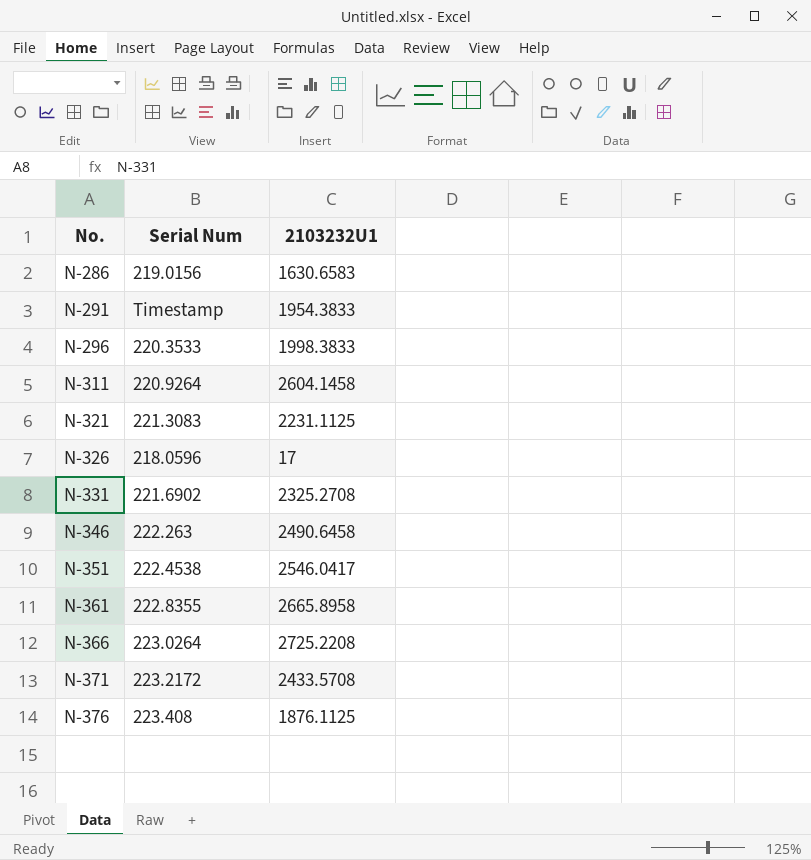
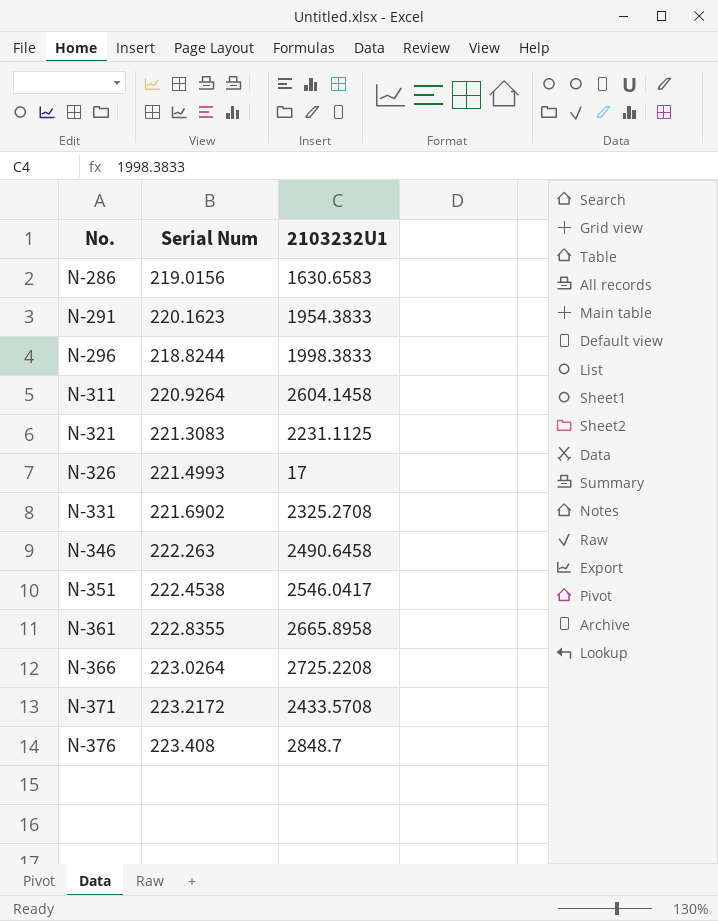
N-291 | Serial Num: Timestamp -> 220.1623
N-296 | Serial Num: 220.3533 -> 218.8244
N-326 | Serial Num: 218.0596 -> 221.4993
N-376 | 2103232U1: 1876.1125 -> 2848.7

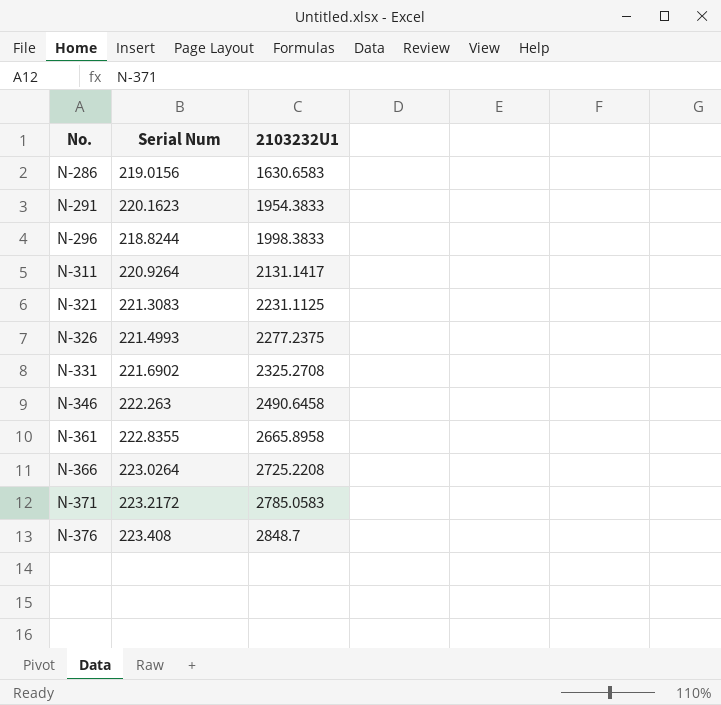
row N-351: 222.4538 | 2546.0417 -> none
N-311 | 2103232U1: 2604.1458 -> 2131.1417
N-326 | 2103232U1: 17 -> 2277.2375
N-371 | 2103232U1: 2433.5708 -> 2785.0583

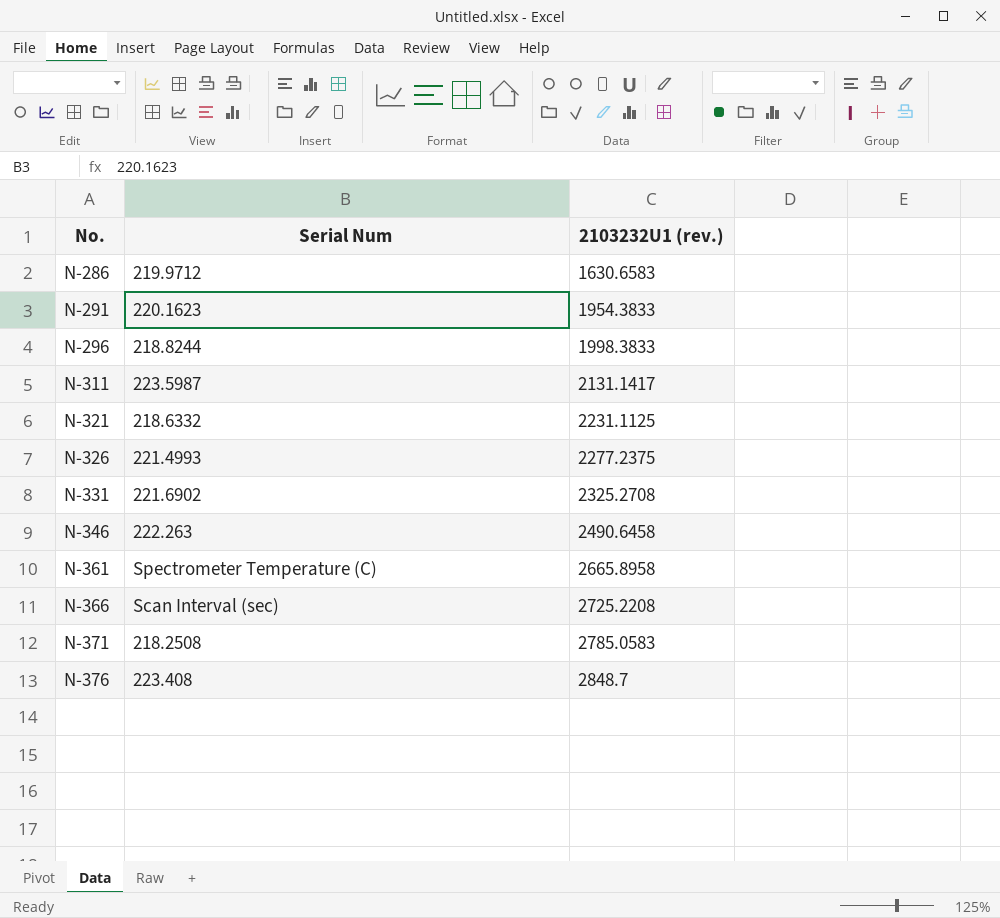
column name: 2103232U1 -> 2103232U1 (rev.)
N-286 | Serial Num: 219.0156 -> 219.9712
N-311 | Serial Num: 220.9264 -> 223.5987
N-321 | Serial Num: 221.3083 -> 218.6332
N-361 | Serial Num: 222.8355 -> Spectrometer Temperature (C)
N-366 | Serial Num: 223.0264 -> Scan Interval (sec)
N-371 | Serial Num: 223.2172 -> 218.2508

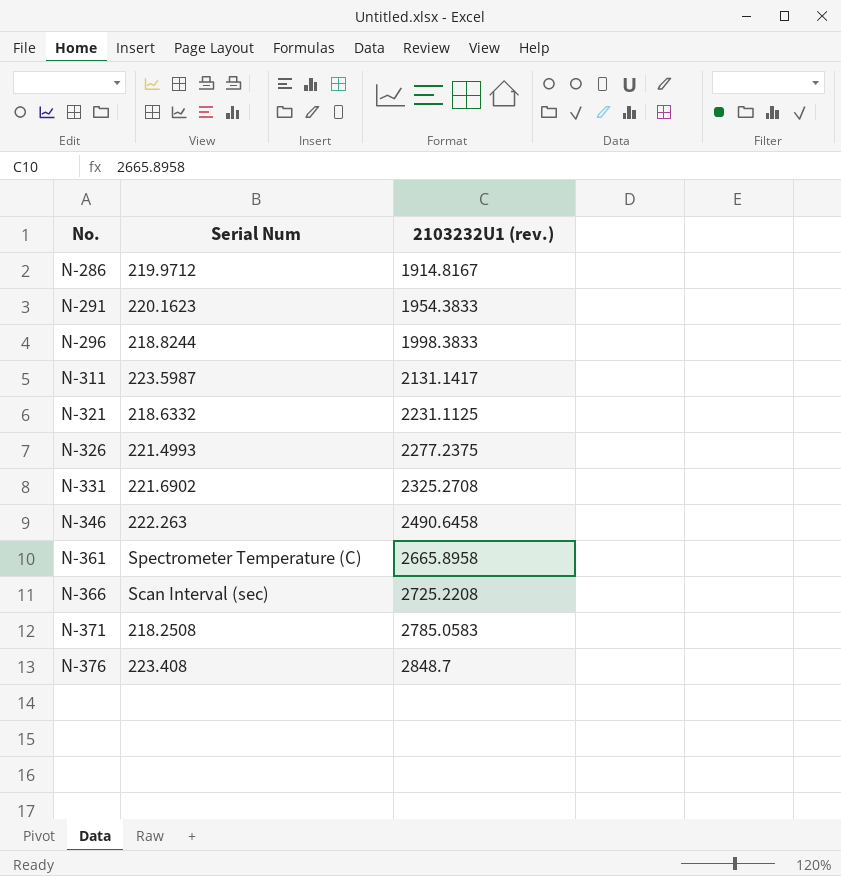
N-286 | 2103232U1 (rev.): 1630.6583 -> 1914.8167

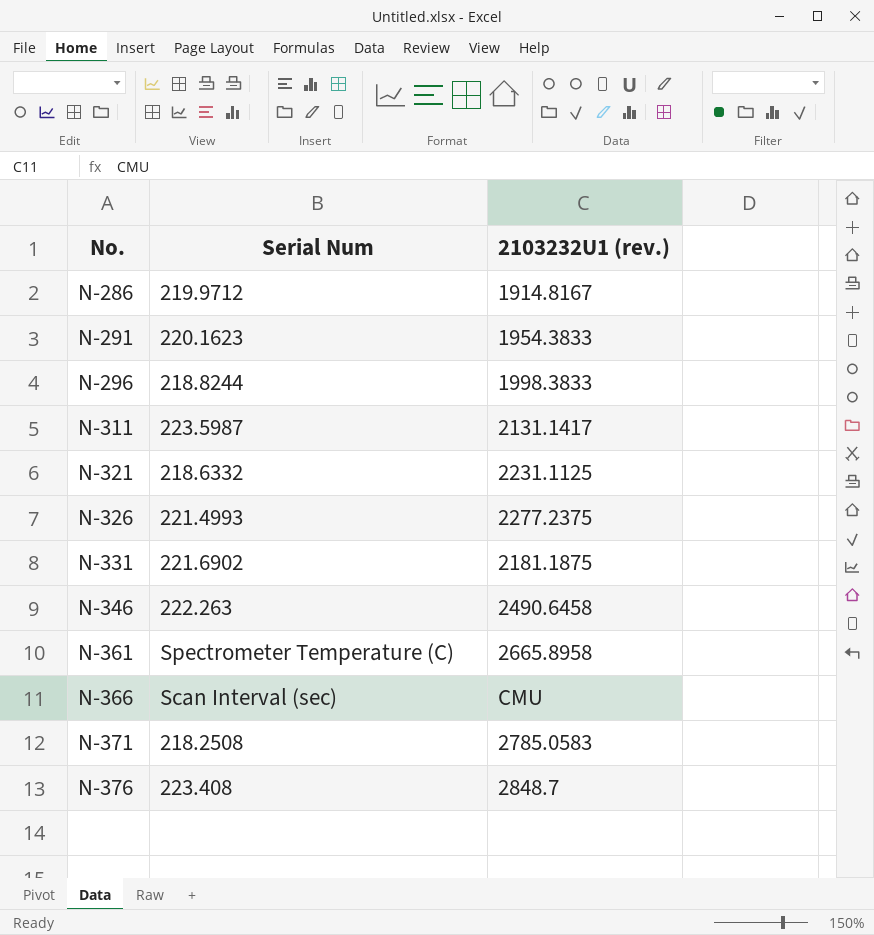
N-331 | 2103232U1 (rev.): 2325.2708 -> 2181.1875
N-366 | 2103232U1 (rev.): 2725.2208 -> CMU

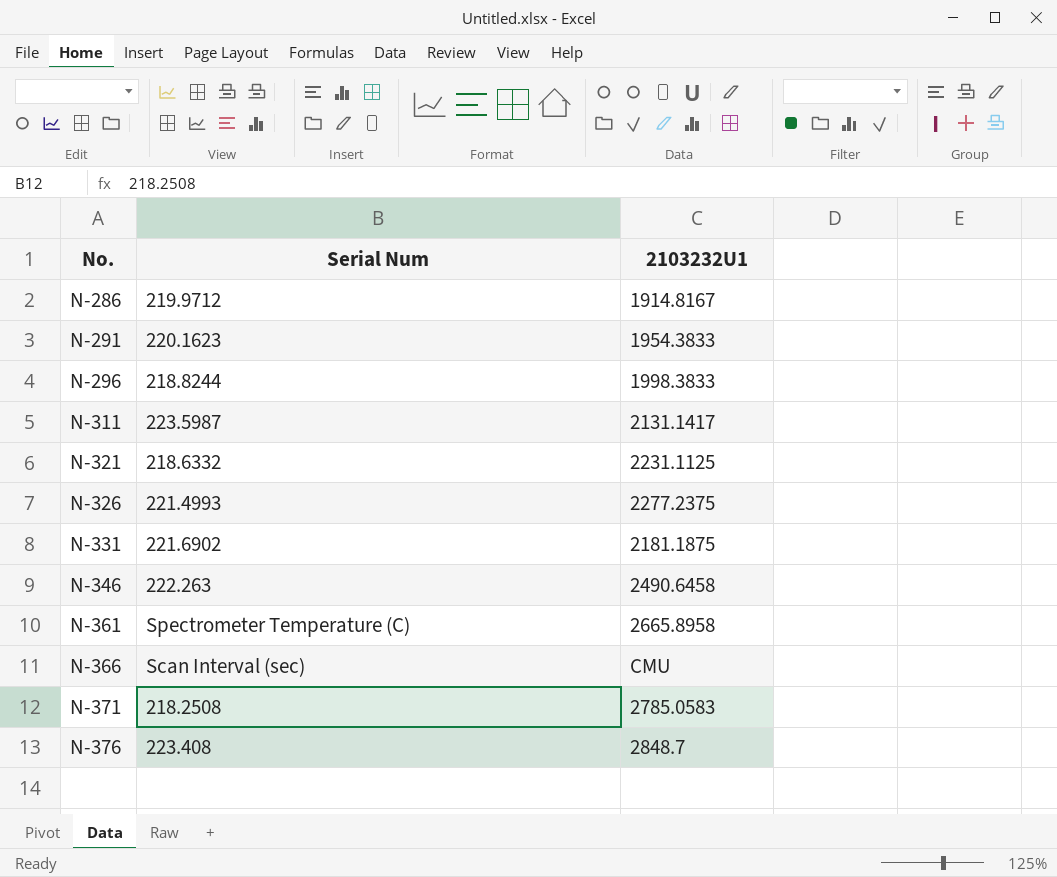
column name: 2103232U1 (rev.) -> 2103232U1

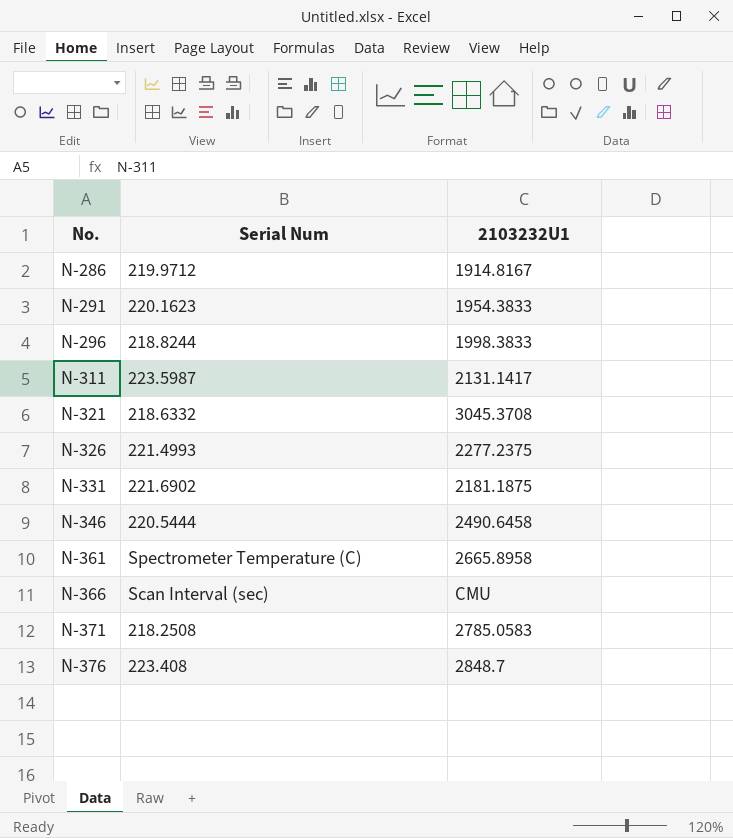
N-321 | 2103232U1: 2231.1125 -> 3045.3708
N-346 | Serial Num: 222.263 -> 220.5444

